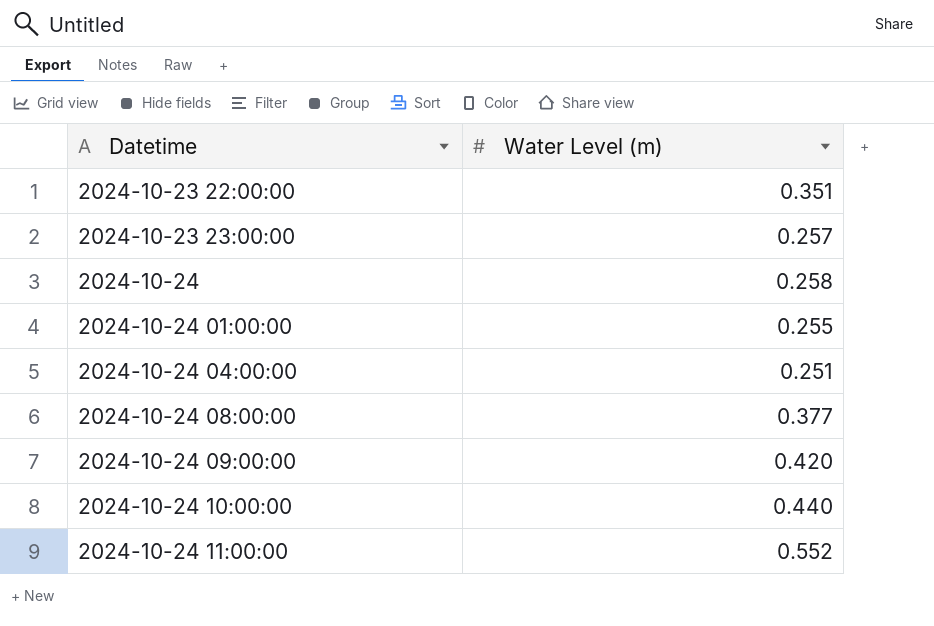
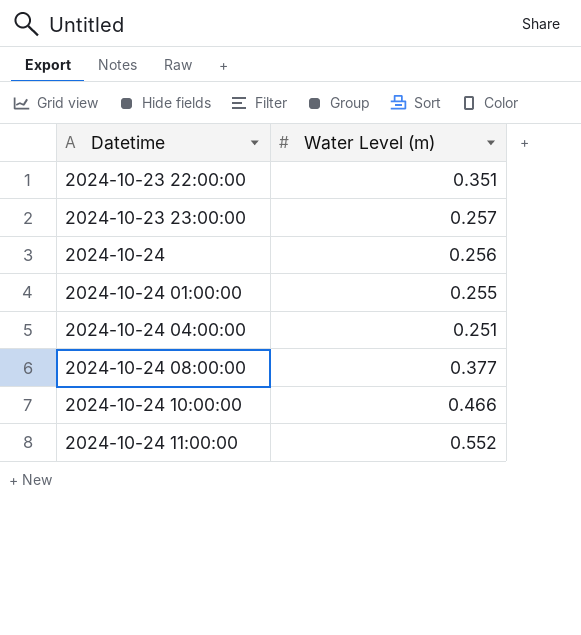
row 2024-10-24 09:00:00: 0.420 -> none
2024-10-24 | Water Level (m): 0.258 -> 0.256
2024-10-24 10:00:00 | Water Level (m): 0.440 -> 0.466

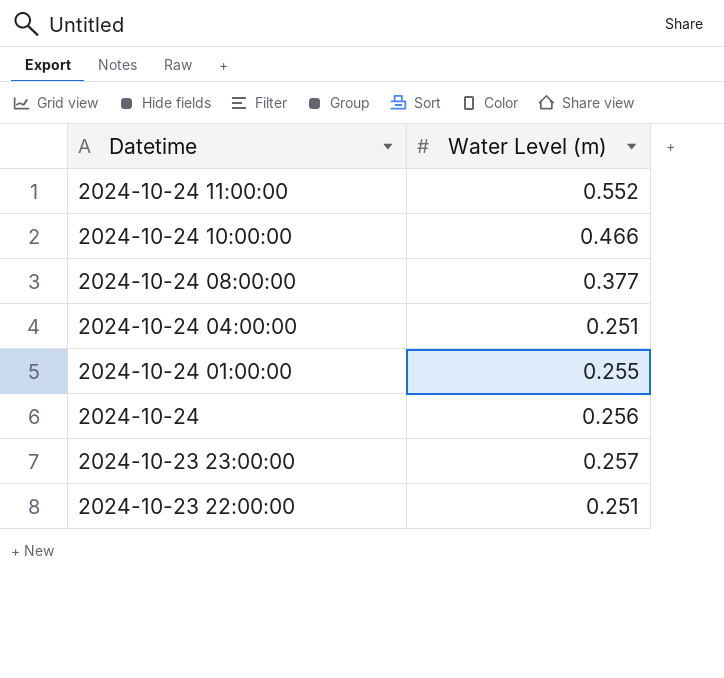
row order: Datetime ascending -> Datetime descending
2024-10-23 22:00:00 | Water Level (m): 0.351 -> 0.251

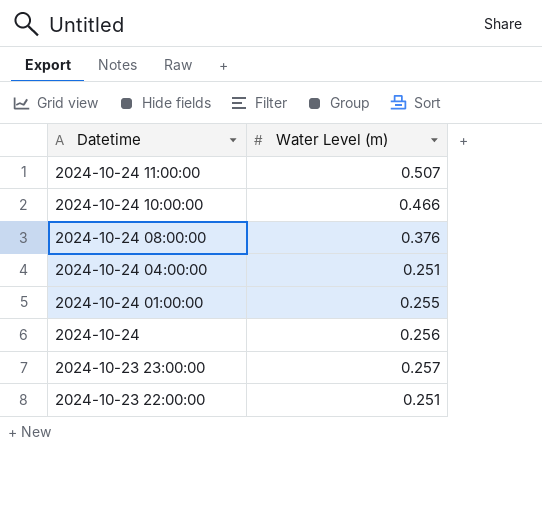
2024-10-24 11:00:00 | Water Level (m): 0.552 -> 0.507
2024-10-24 08:00:00 | Water Level (m): 0.377 -> 0.376

